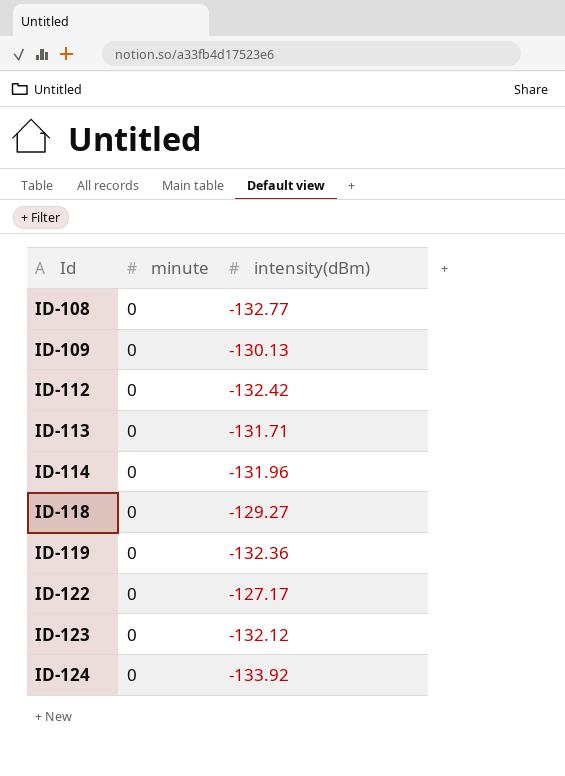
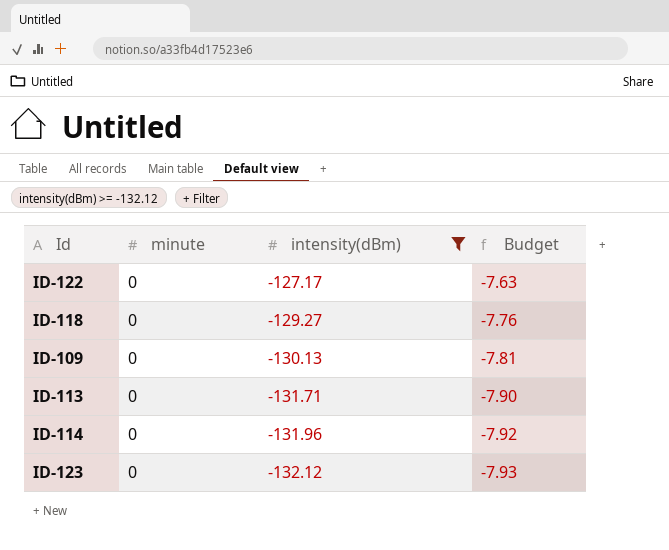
filter: none -> intensity(dBm) >= -132.12
row order: Id ascending -> intensity(dBm) descending
column Budget | formula: none -> [intensity(dBm)] * 0.06

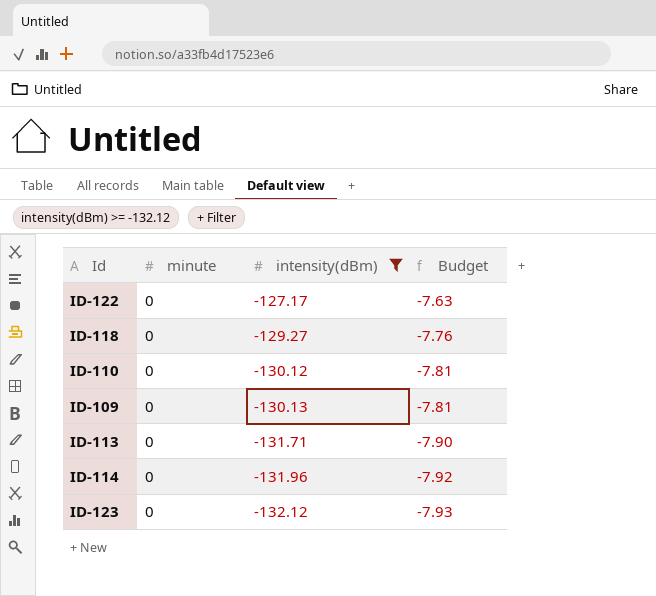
row ID-110: none -> 0 | -130.12 | -7.81

